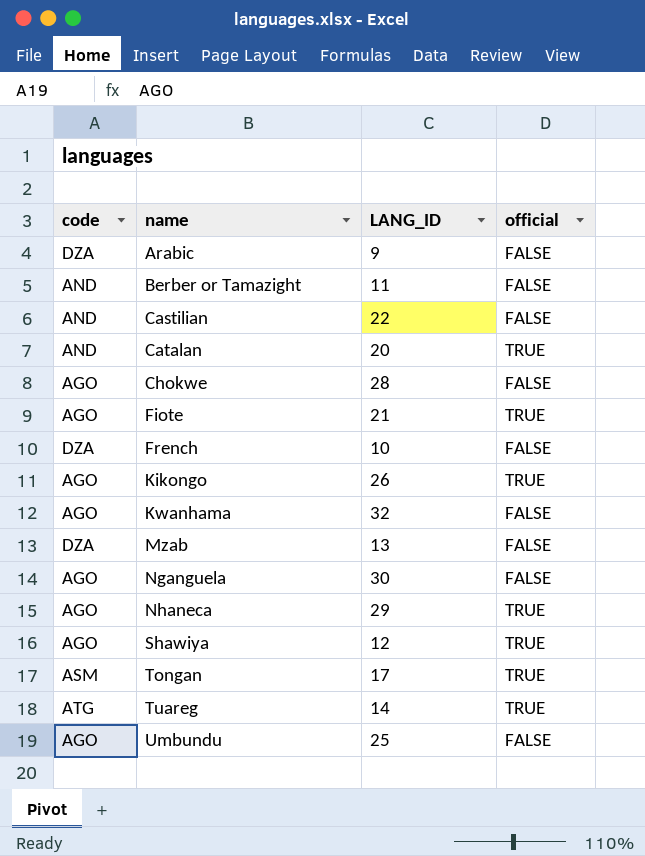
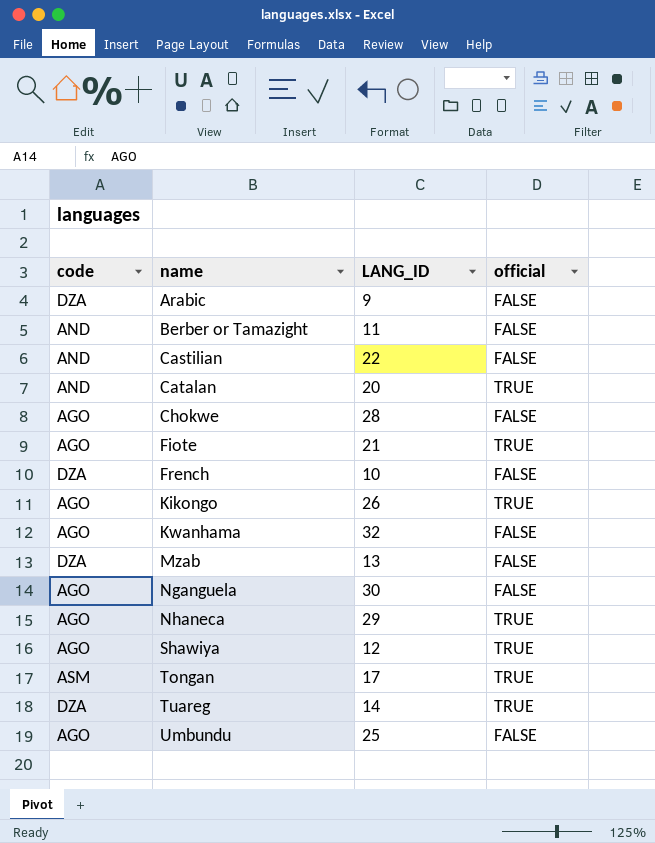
Tuareg | code: ATG -> DZA

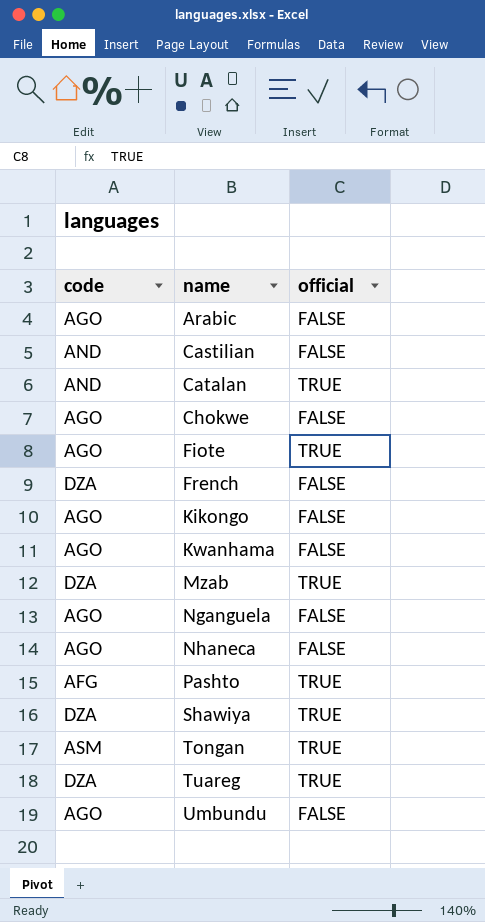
column LANG_ID | position: 3 -> none
row Berber or Tamazight: AND | 11 | FALSE -> none
Arabic | code: DZA -> AGO
Kikongo | official: TRUE -> FALSE
Mzab | official: FALSE -> TRUE
Nhaneca | official: TRUE -> FALSE
row Pashto: none -> AFG | TRUE
Shawiya | code: AGO -> DZA

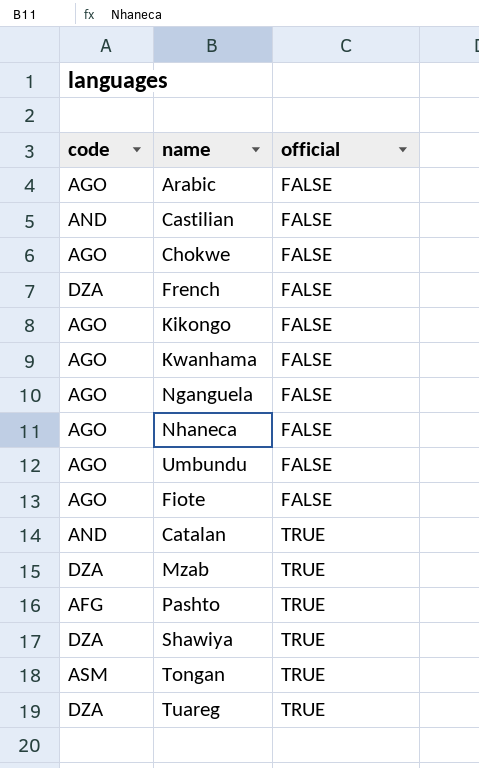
row order: name ascending -> official ascending
Fiote | official: TRUE -> FALSE

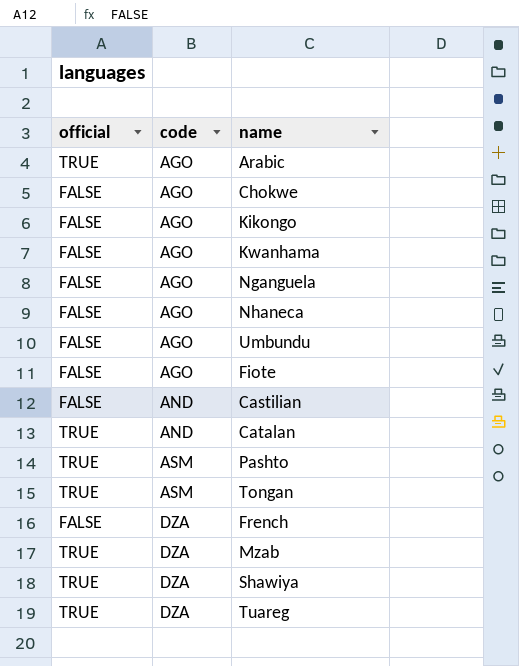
row order: official ascending -> code ascending
column official | position: 3 -> 1
Arabic | official: FALSE -> TRUE
Pashto | code: AFG -> ASM

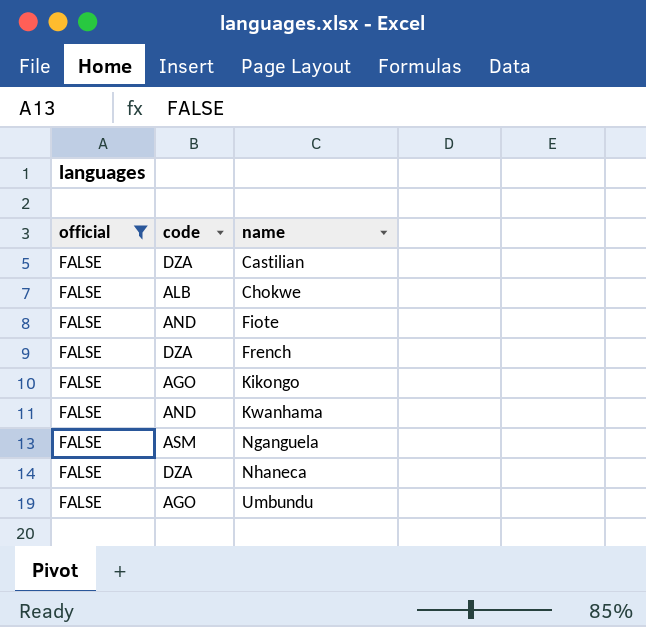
filter: none -> official = FALSE
row order: code ascending -> name ascending
Castilian | code: AND -> DZA
Chokwe | code: AGO -> ALB
Fiote | code: AGO -> AND
Kwanhama | code: AGO -> AND
Nganguela | code: AGO -> ASM
Nhaneca | code: AGO -> DZA

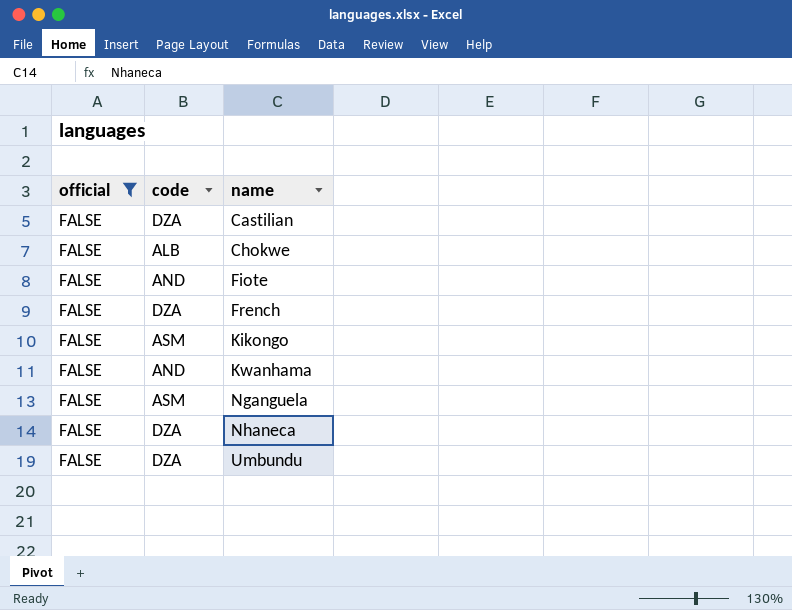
Kikongo | code: AGO -> ASM
Umbundu | code: AGO -> DZA

